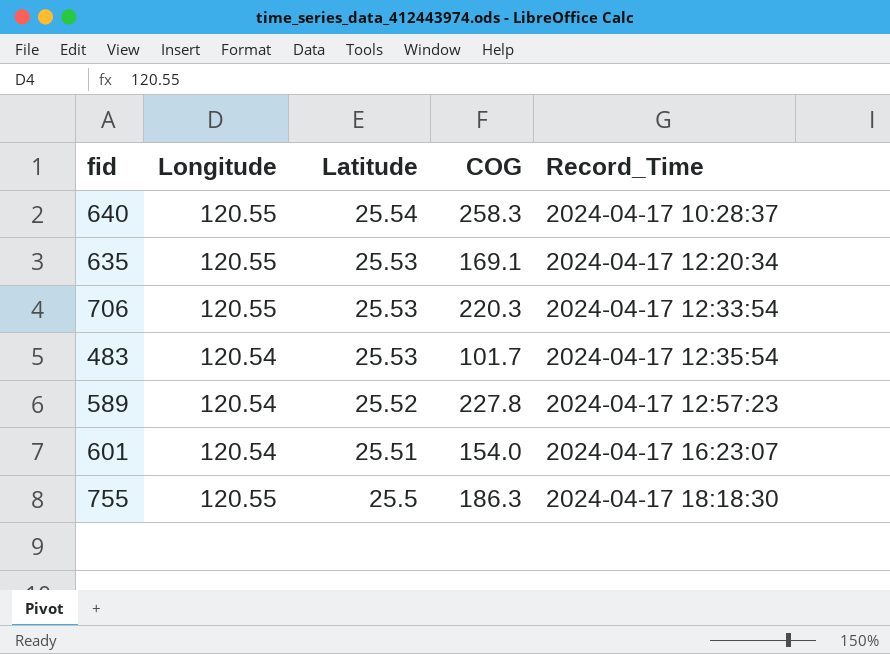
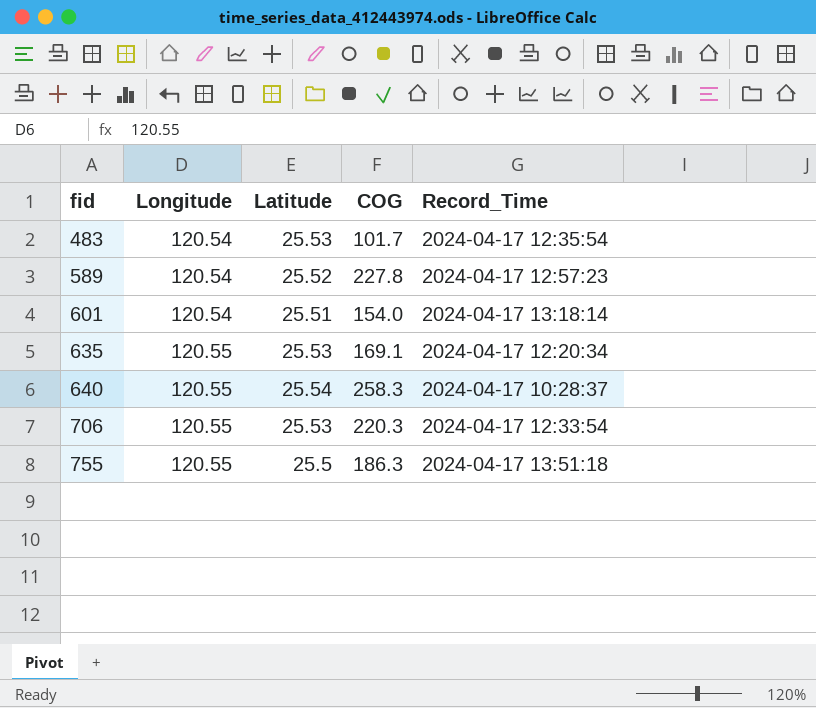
row order: Latitude descending -> fid ascending
601 | Record_Time: 2024-04-17 16:23:07 -> 2024-04-17 13:18:14
755 | Record_Time: 2024-04-17 18:18:30 -> 2024-04-17 13:51:18

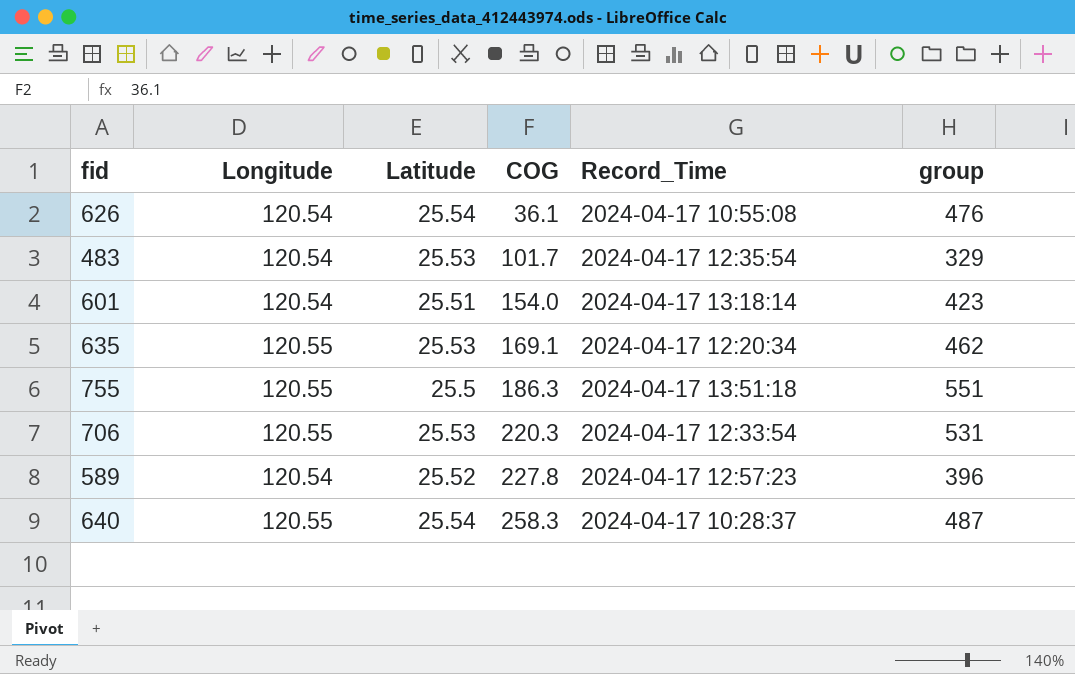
row order: fid ascending -> COG ascending
column group | position: none -> 6
row 626: none -> 120.54 | 25.54 | 36.1 | 2024-04-17 10:55:08 | 476

